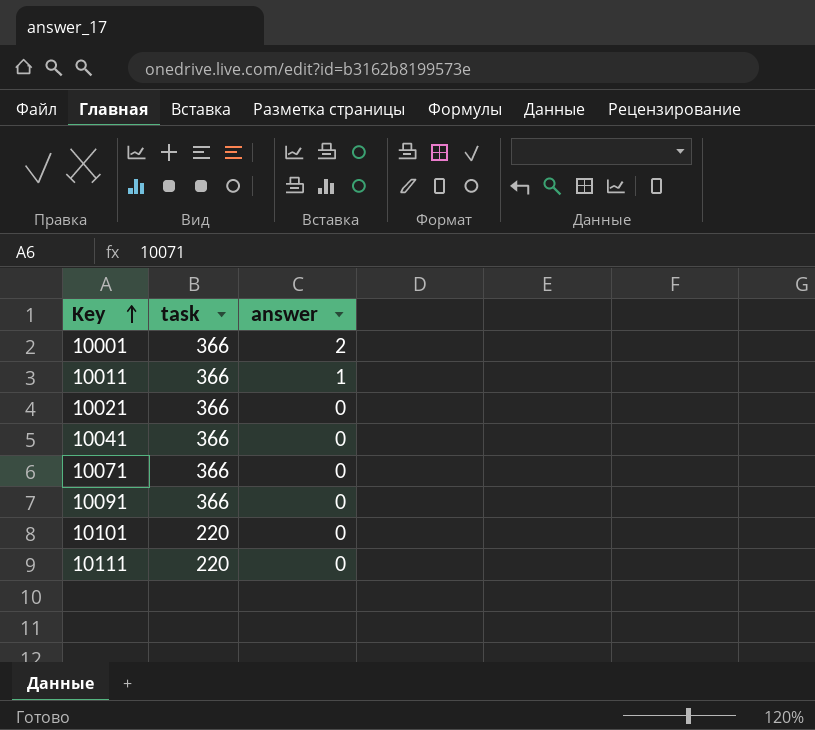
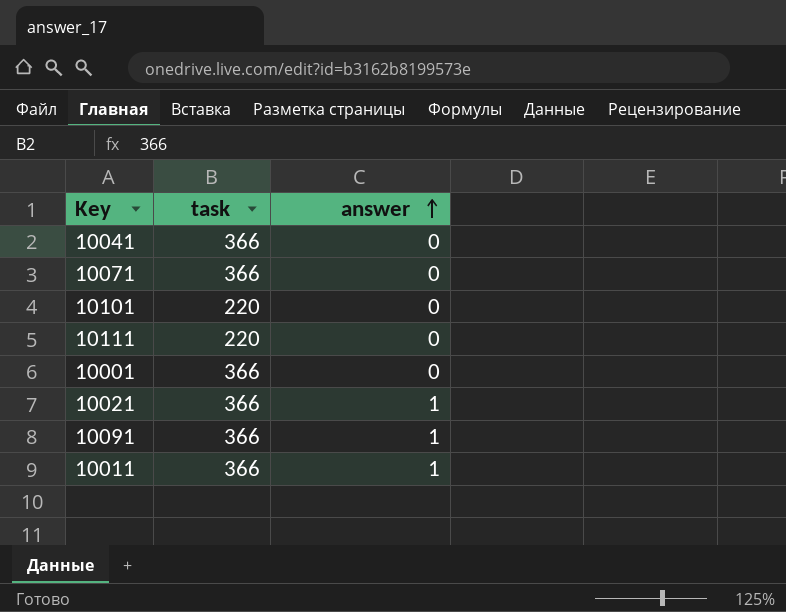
row order: Key ascending -> answer ascending
10001 | answer: 2 -> 0
10021 | answer: 0 -> 1
10091 | answer: 0 -> 1

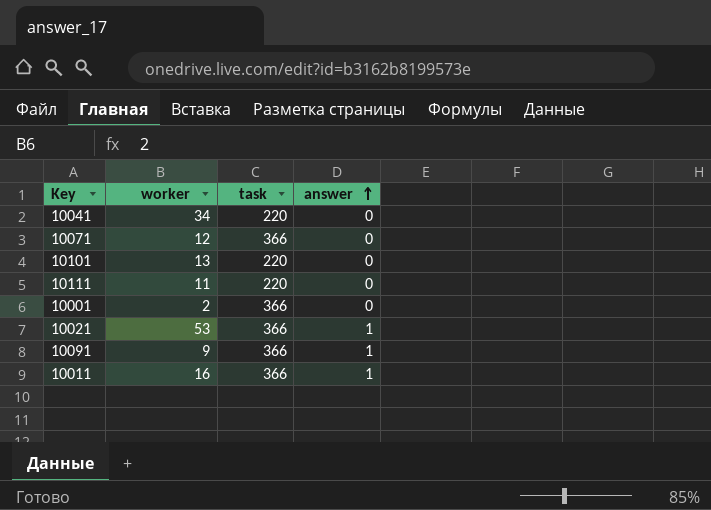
column worker | position: none -> 2
10041 | task: 366 -> 220

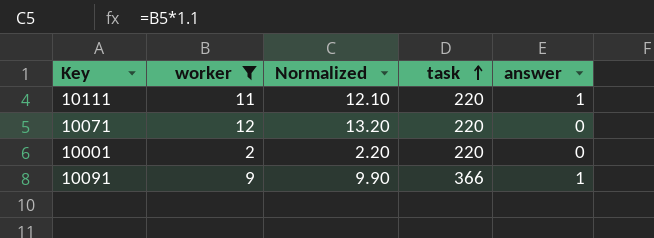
filter: none -> worker <= 12
row order: answer ascending -> task ascending
column Normalized | formula: none -> [worker] * 1.1
10111 | answer: 0 -> 1
10071 | task: 366 -> 220
10001 | task: 366 -> 220

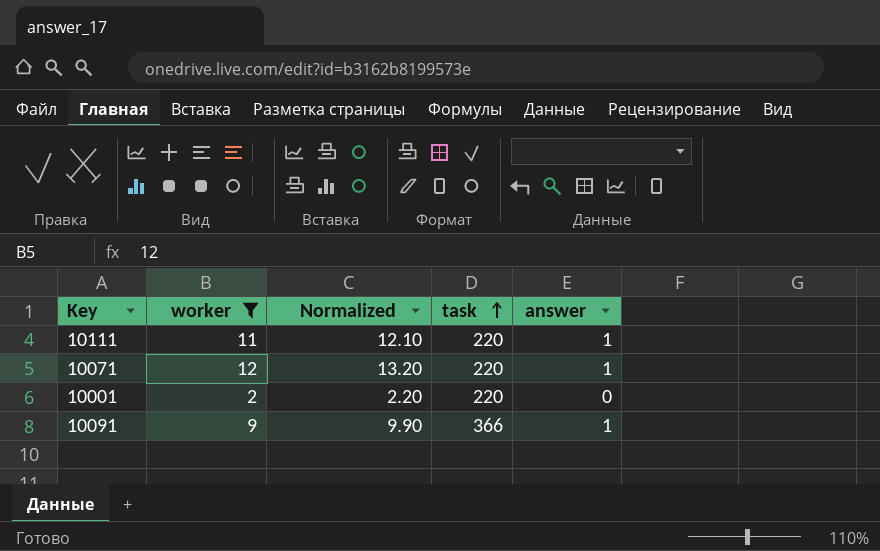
10071 | answer: 0 -> 1

